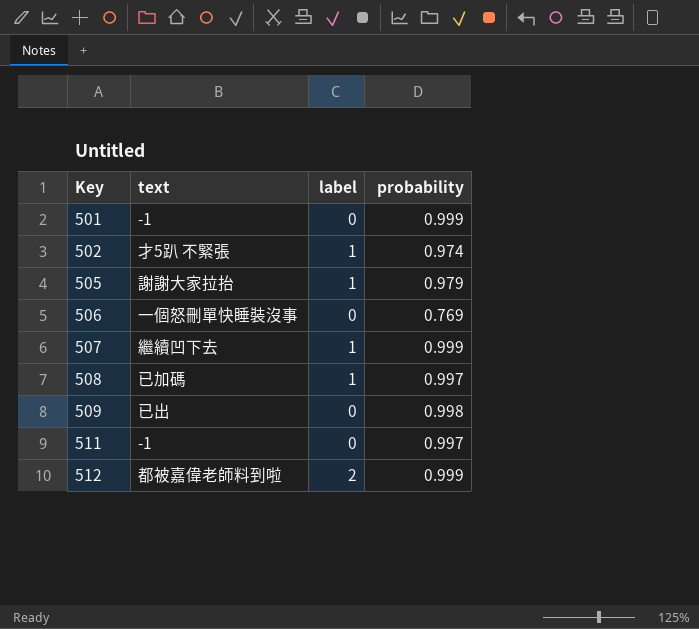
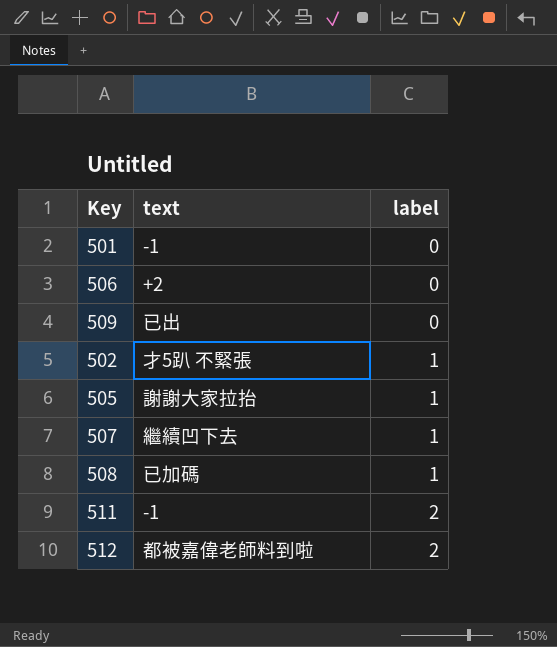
row order: Key ascending -> label ascending
column probability | position: 4 -> none
506 | text: 一個怒刪單快睡裝沒事 -> +2
511 | label: 0 -> 2

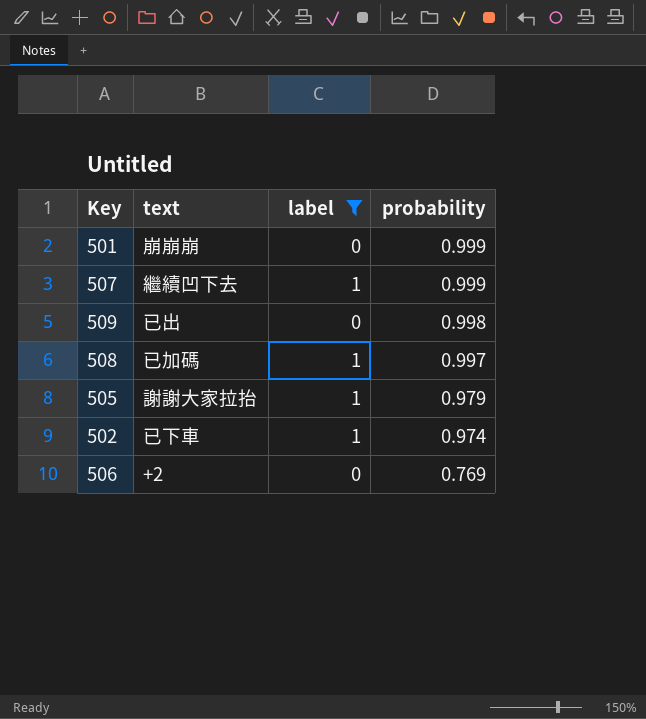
filter: none -> label != 2
row order: label ascending -> probability descending
column probability | position: none -> 4
501 | text: -1 -> 崩崩崩
502 | text: 才5趴 不緊張 -> 已下車

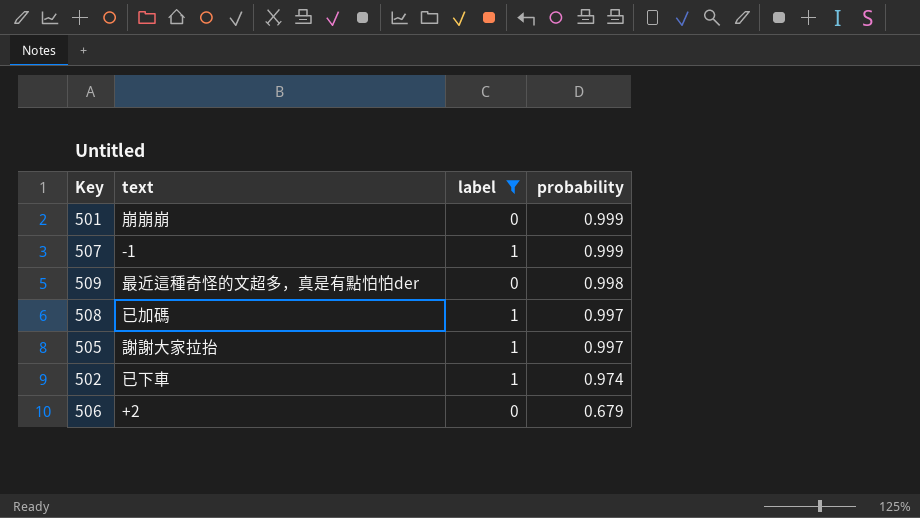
507 | text: 繼續凹下去 -> -1
509 | text: 已出 -> 最近這種奇怪的文超多，真是有點怕怕der
505 | probability: 0.979 -> 0.997
506 | probability: 0.769 -> 0.679

